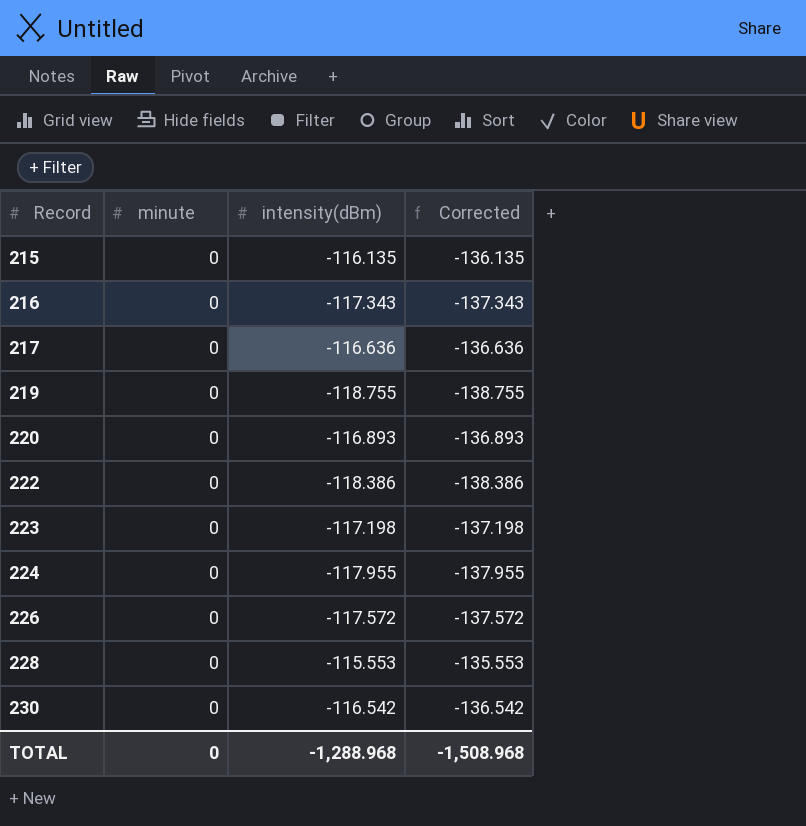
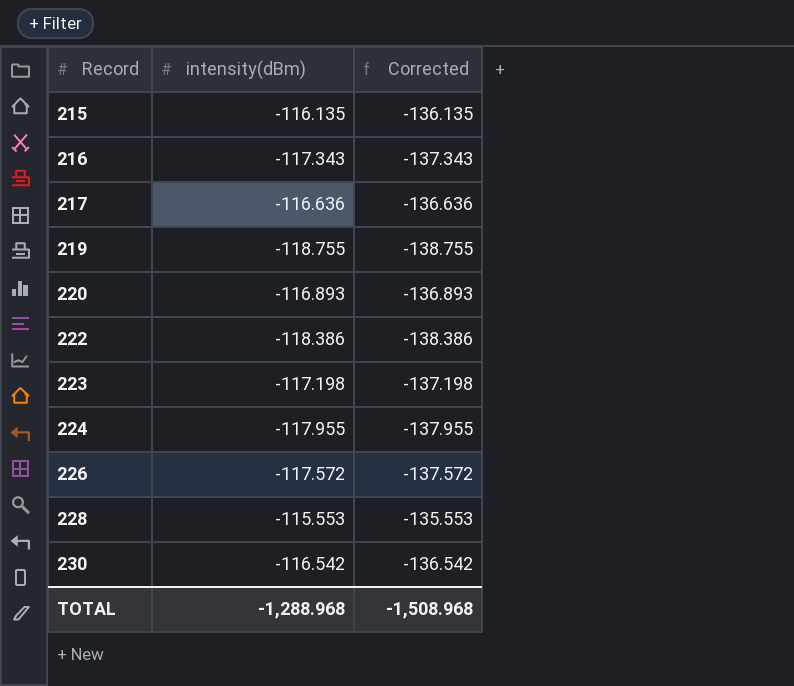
column minute | position: 2 -> none

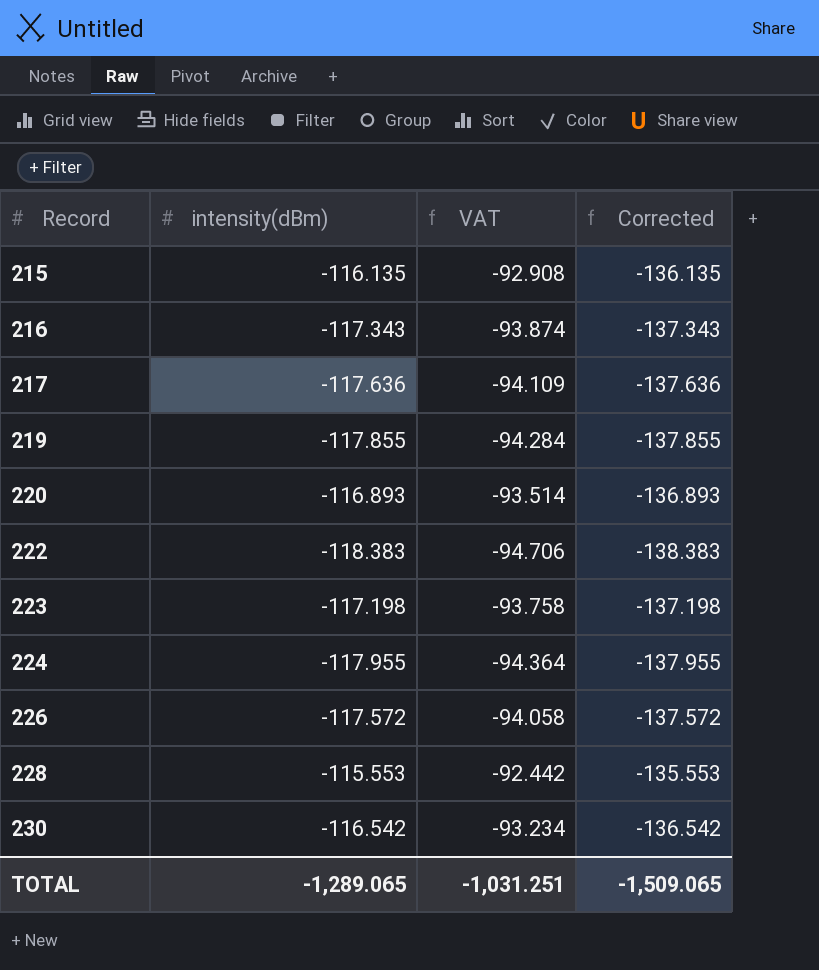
column VAT | formula: none -> [intensity(dBm)] * 0.8
217 | intensity(dBm): -116.636 -> -117.636
217 | Corrected: -136.636 -> -137.636
219 | intensity(dBm): -118.755 -> -117.855
219 | Corrected: -138.755 -> -137.855
222 | intensity(dBm): -118.386 -> -118.383
222 | Corrected: -138.386 -> -138.383
TOTAL | intensity(dBm): -1,288.968 -> -1,289.065
TOTAL | Corrected: -1,508.968 -> -1,509.065

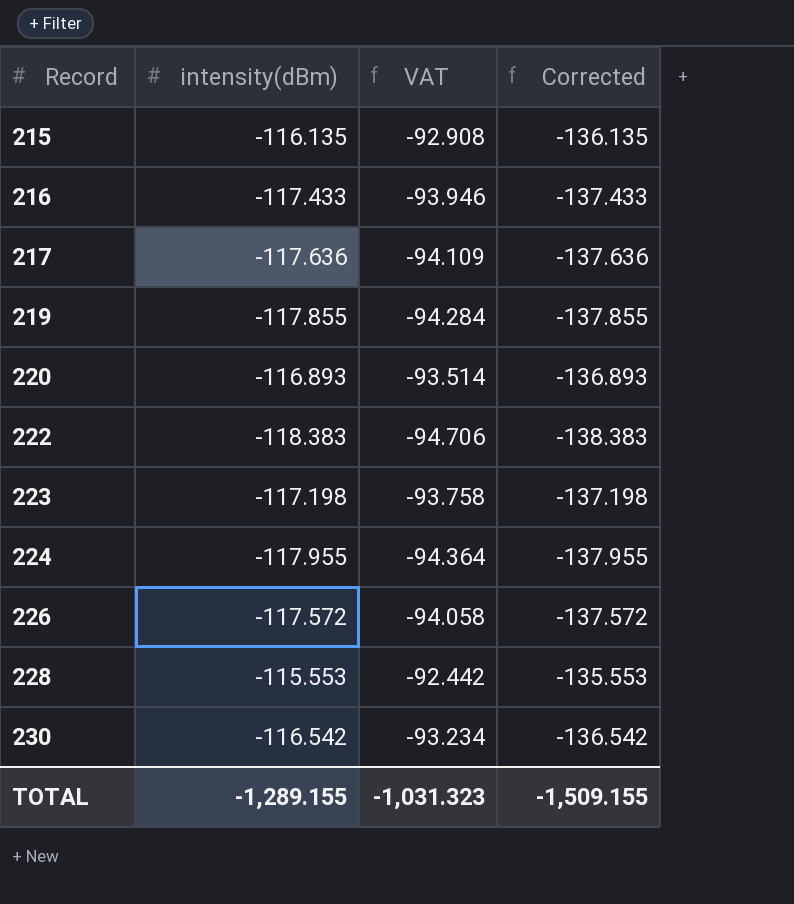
216 | intensity(dBm): -117.343 -> -117.433
216 | VAT: -93.874 -> -93.946
216 | Corrected: -137.343 -> -137.433
TOTAL | intensity(dBm): -1,289.065 -> -1,289.155
TOTAL | VAT: -1,031.251 -> -1,031.323
TOTAL | Corrected: -1,509.065 -> -1,509.155

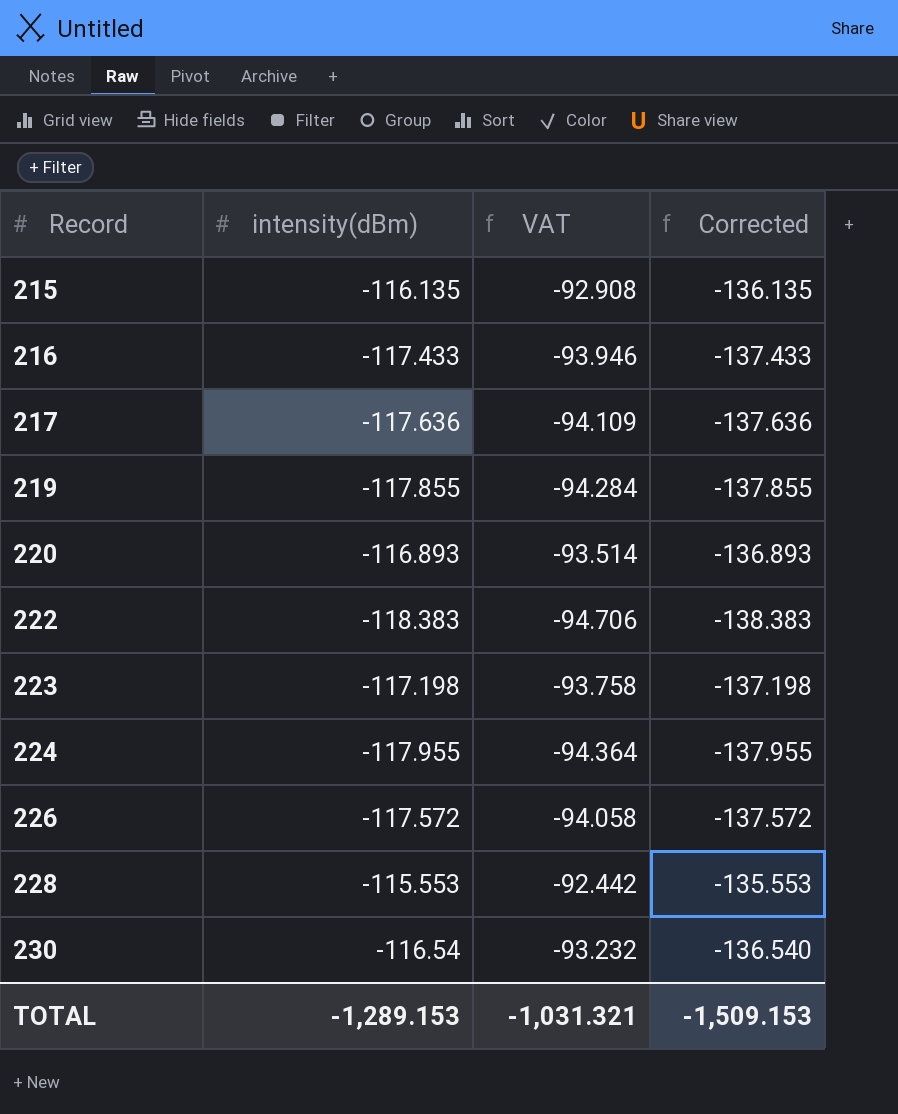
230 | intensity(dBm): -116.542 -> -116.54
230 | VAT: -93.234 -> -93.232
230 | Corrected: -136.542 -> -136.540
TOTAL | intensity(dBm): -1,289.155 -> -1,289.153
TOTAL | VAT: -1,031.323 -> -1,031.321
TOTAL | Corrected: -1,509.155 -> -1,509.153

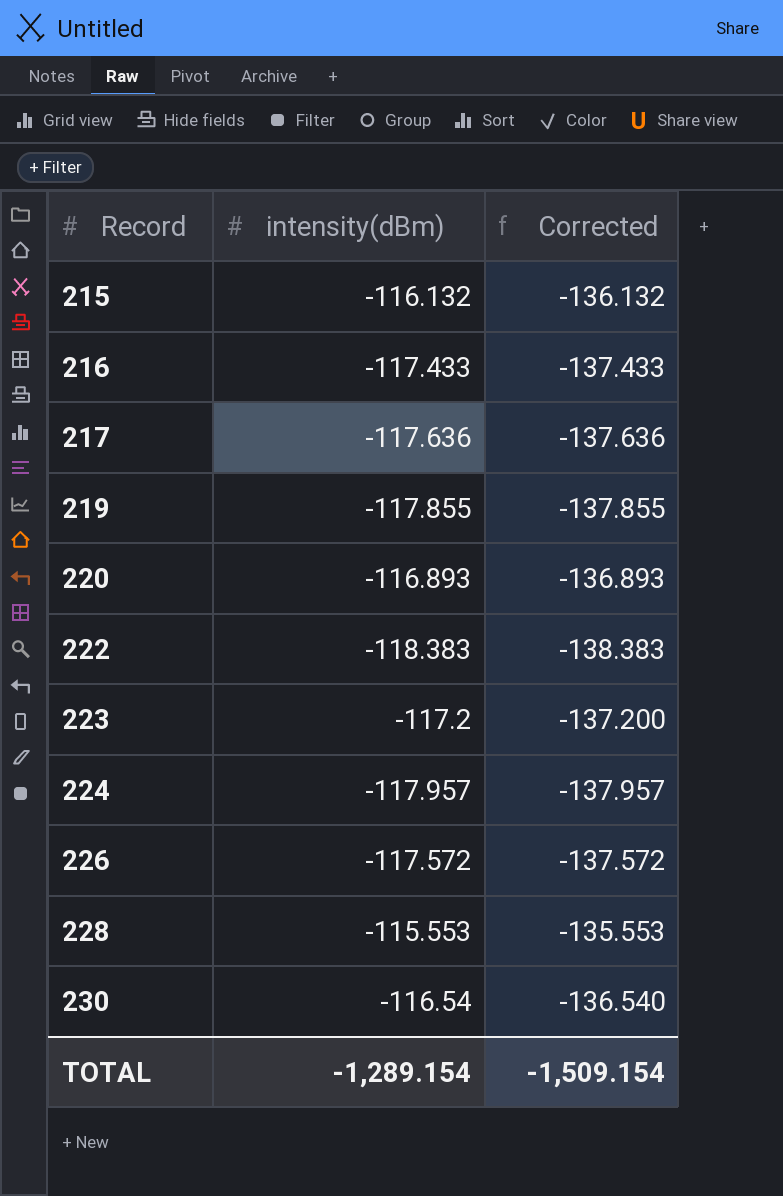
column VAT | formula: [intensity(dBm)] * 0.8 -> none
215 | intensity(dBm): -116.135 -> -116.132
215 | Corrected: -136.135 -> -136.132
223 | intensity(dBm): -117.198 -> -117.2
223 | Corrected: -137.198 -> -137.200
224 | intensity(dBm): -117.955 -> -117.957
224 | Corrected: -137.955 -> -137.957
TOTAL | intensity(dBm): -1,289.153 -> -1,289.154
TOTAL | Corrected: -1,509.153 -> -1,509.154

